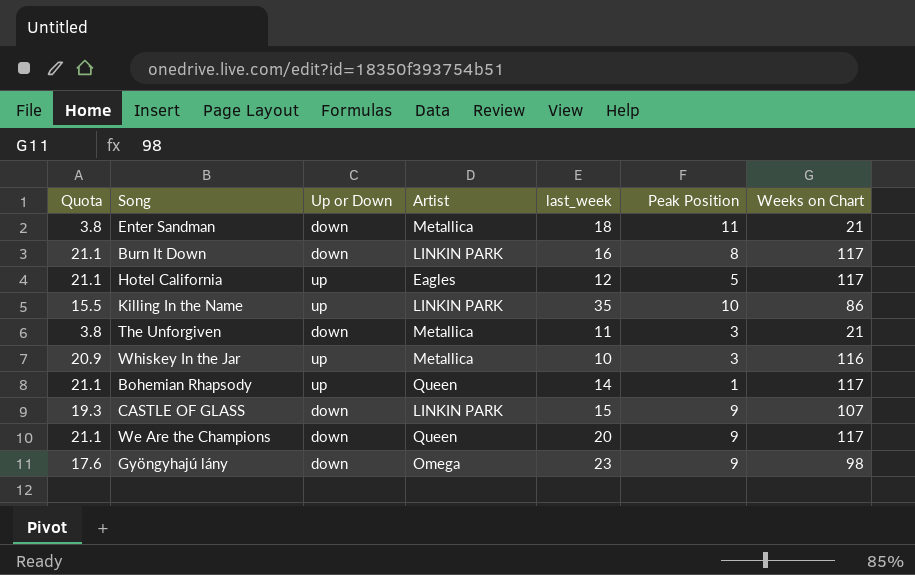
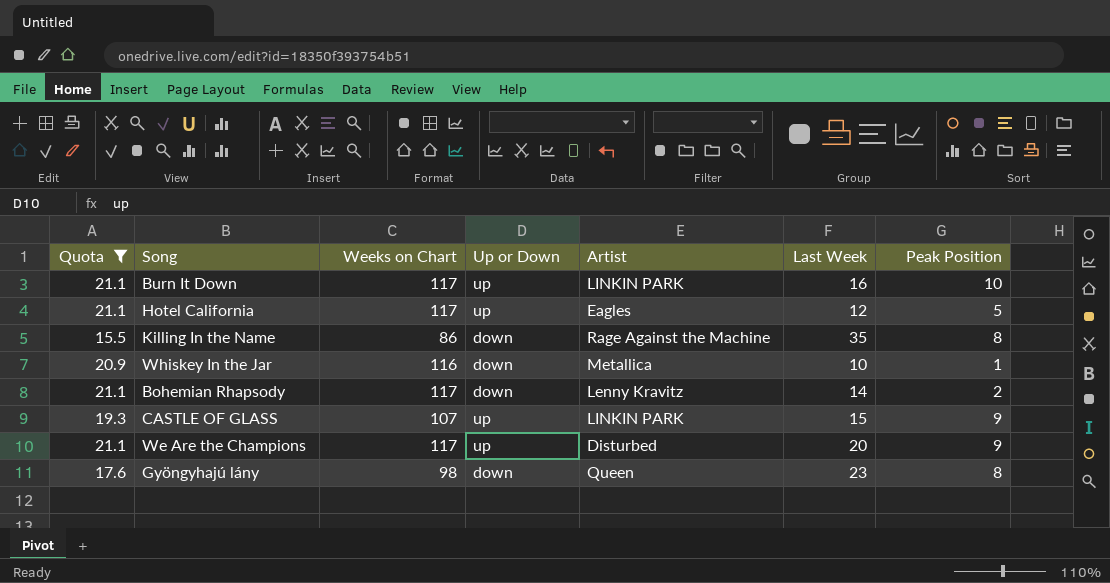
filter: none -> Quota != 3.8
column Weeks on Chart | position: 7 -> 3
column name: last_week -> Last Week
Burn It Down | Up or Down: down -> up
Burn It Down | Peak Position: 8 -> 10
Killing In the Name | Up or Down: up -> down
Killing In the Name | Artist: LINKIN PARK -> Rage Against the Machine
Killing In the Name | Peak Position: 10 -> 8
Whiskey In the Jar | Up or Down: up -> down
Whiskey In the Jar | Peak Position: 3 -> 1
Bohemian Rhapsody | Up or Down: up -> down
Bohemian Rhapsody | Artist: Queen -> Lenny Kravitz
Bohemian Rhapsody | Peak Position: 1 -> 2
CASTLE OF GLASS | Up or Down: down -> up
We Are the Champions | Up or Down: down -> up
We Are the Champions | Artist: Queen -> Disturbed
Gyöngyhajú lány | Artist: Omega -> Queen
Gyöngyhajú lány | Peak Position: 9 -> 8

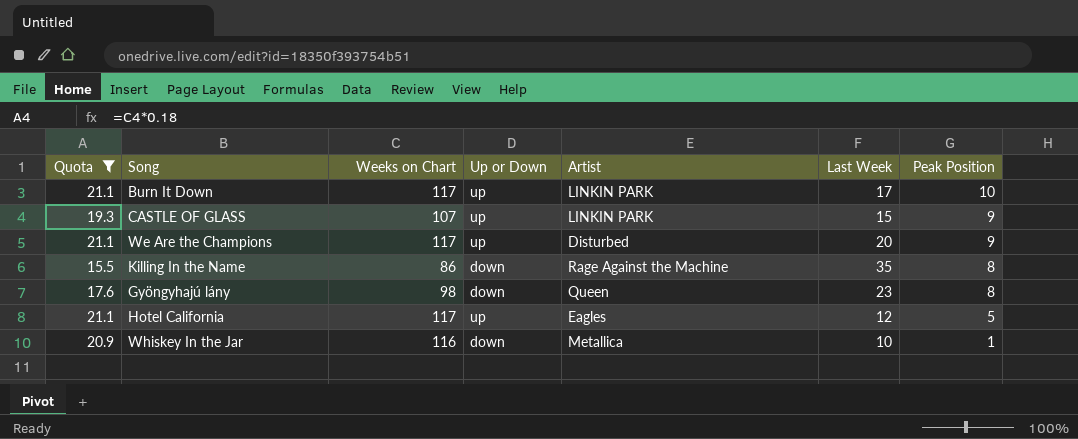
row order: none -> Peak Position descending
row Bohemian Rhapsody: 21.1 | 117 | down | Lenny Kravitz | 14 | 2 -> none
Burn It Down | Last Week: 16 -> 17

